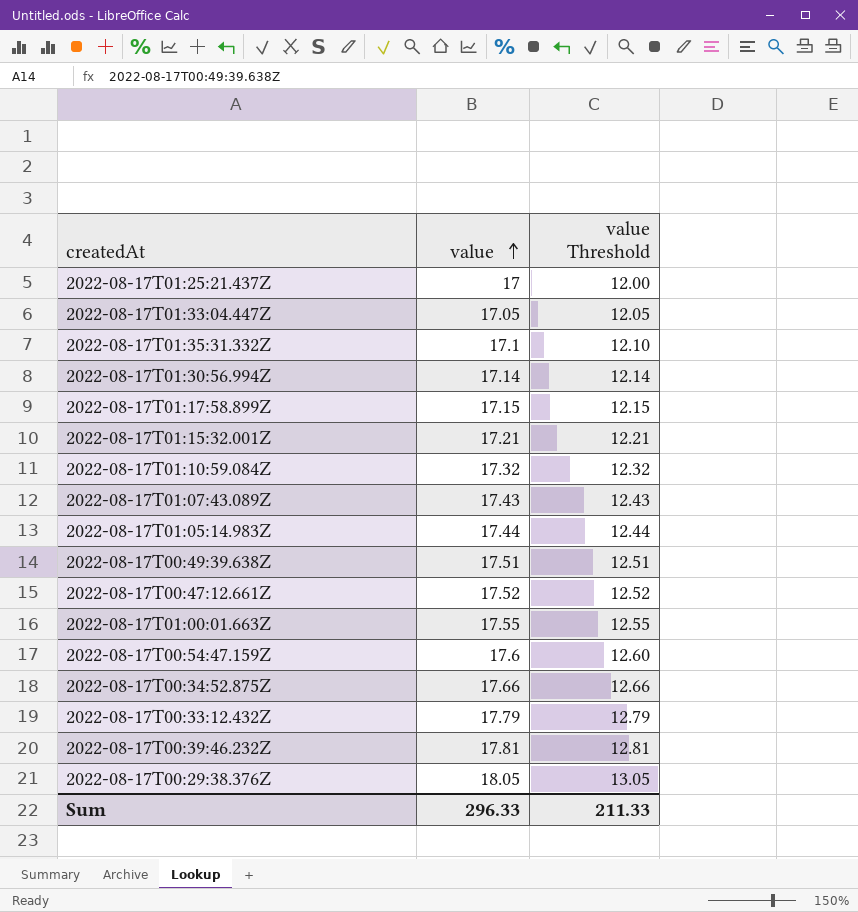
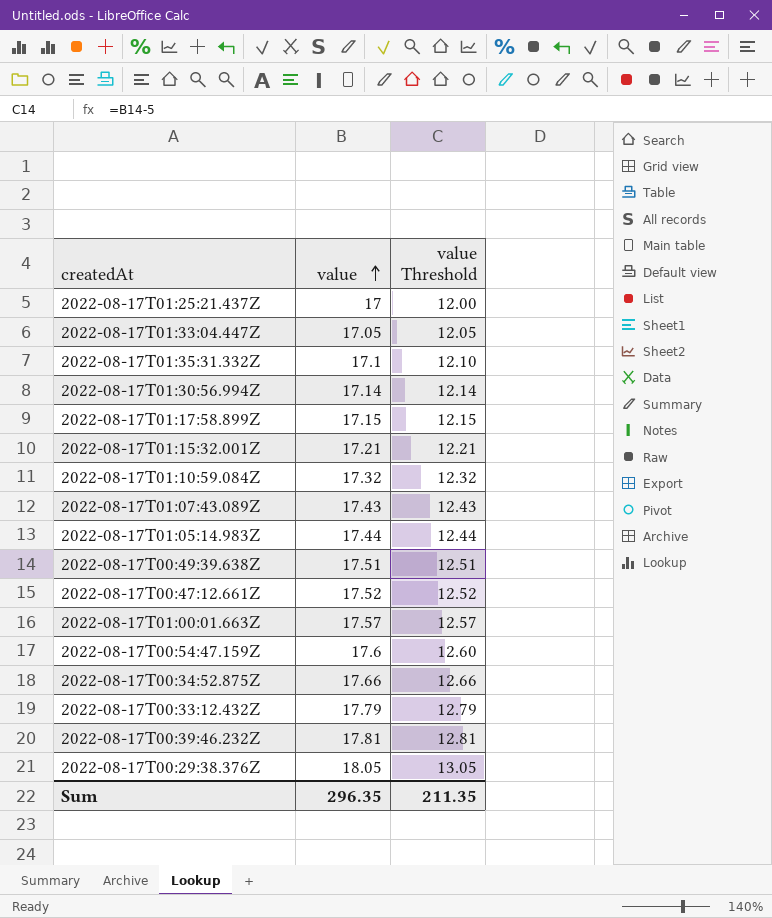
2022-08-17T01:00:01.663Z | value: 17.55 -> 17.57
2022-08-17T01:00:01.663Z | value Threshold: 12.55 -> 12.57
Sum | value: 296.33 -> 296.35
Sum | value Threshold: 211.33 -> 211.35

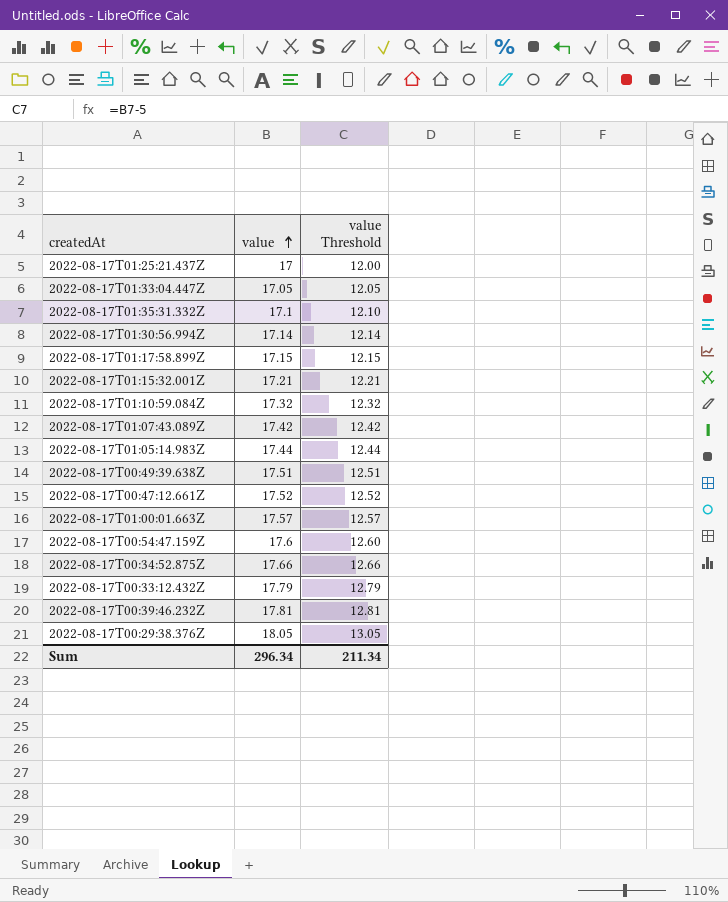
2022-08-17T01:07:43.089Z | value: 17.43 -> 17.42
2022-08-17T01:07:43.089Z | value Threshold: 12.43 -> 12.42
Sum | value: 296.35 -> 296.34
Sum | value Threshold: 211.35 -> 211.34

